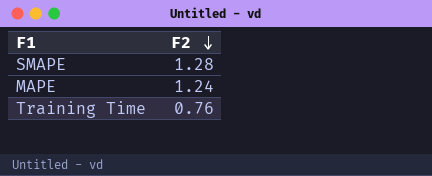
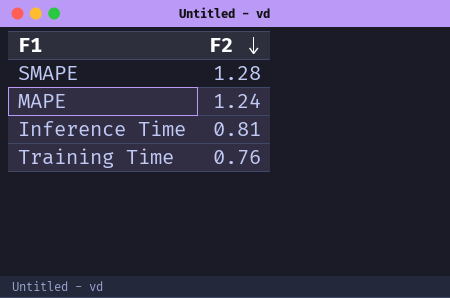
row Inference Time: none -> 0.81

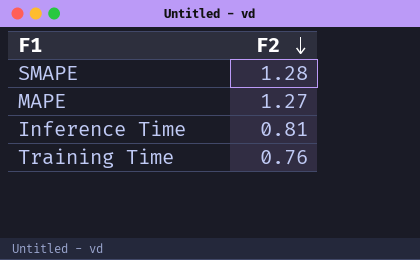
MAPE | F2: 1.24 -> 1.27

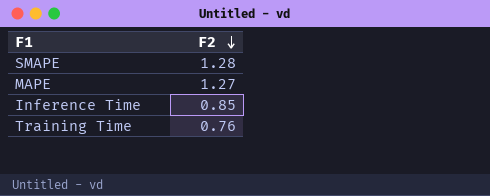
Inference Time | F2: 0.81 -> 0.85

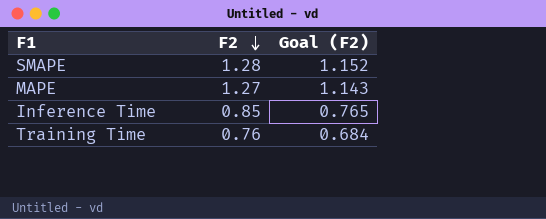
column Goal (F2) | formula: none -> [F2] * 0.9

